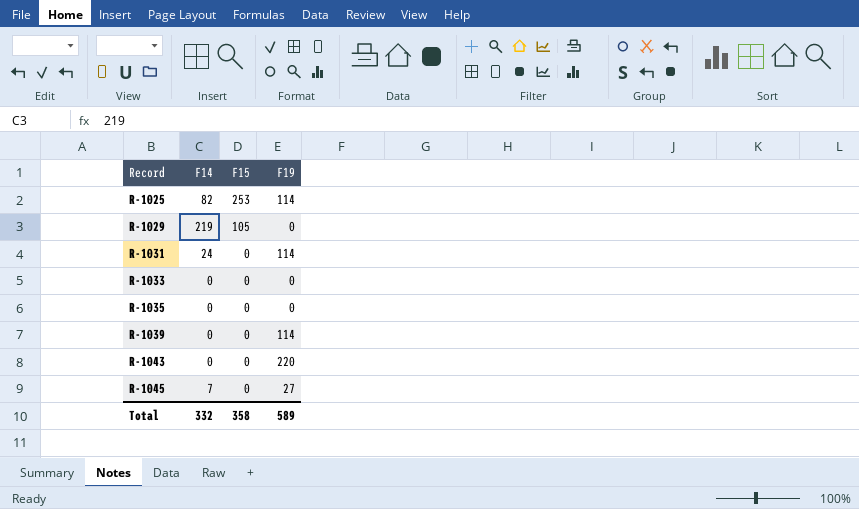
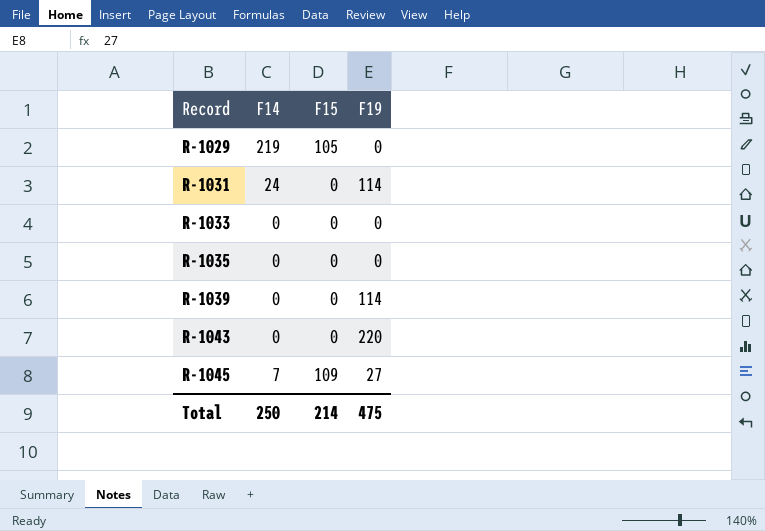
row R-1025: 82 | 253 | 114 -> none
R-1045 | F15: 0 -> 109
Total | F14: 332 -> 250
Total | F15: 358 -> 214
Total | F19: 589 -> 475

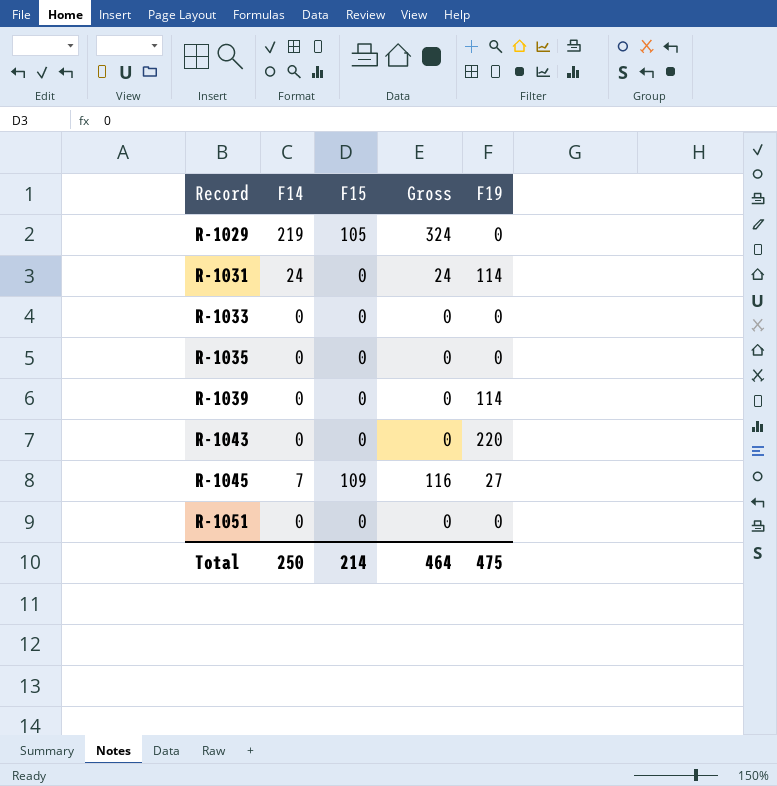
column Gross | formula: none -> [F14] + [F15]
row R-1051: none -> 0 | 0 | 0 | 0

